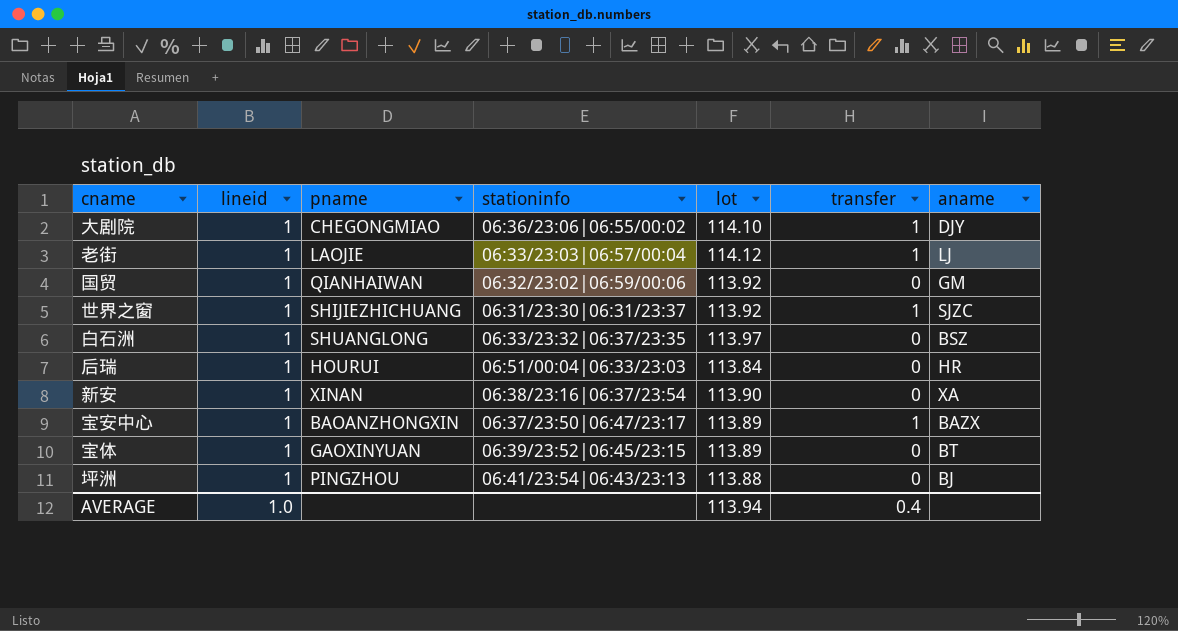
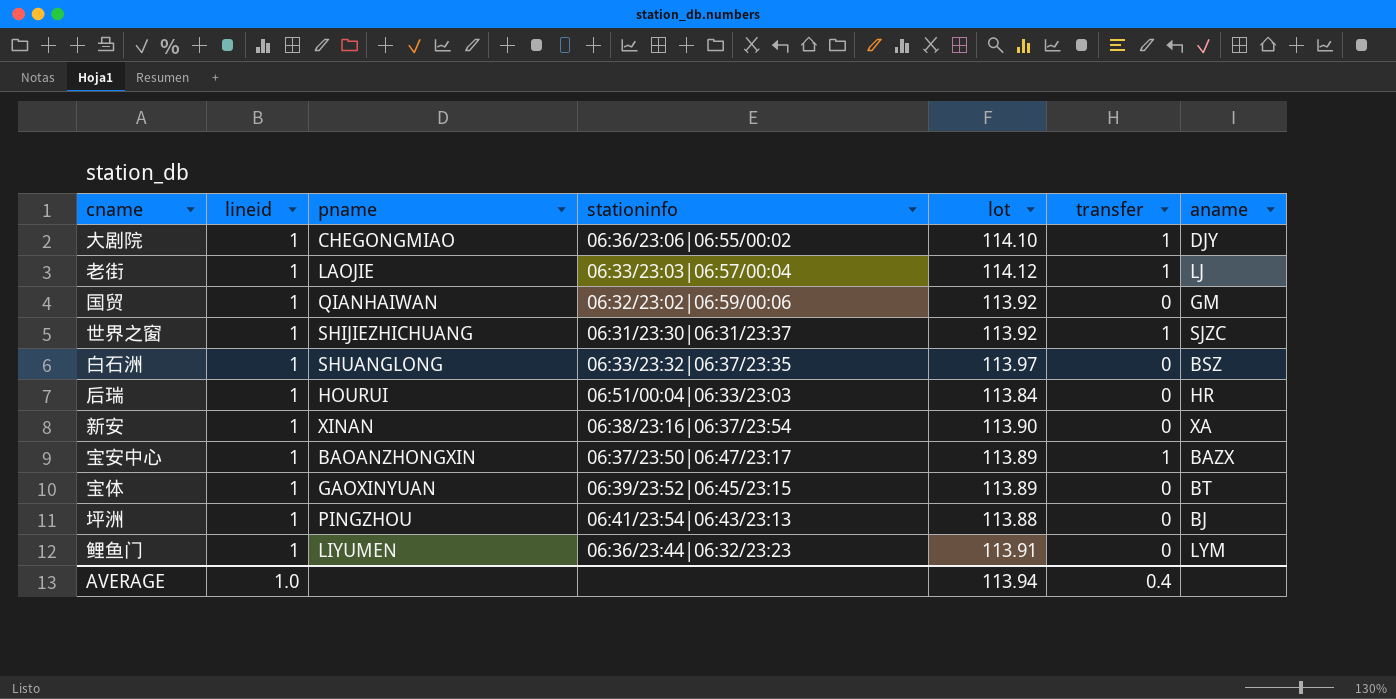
row 鲤鱼门: none -> 1 | LIYUMEN | 06:36/23:44|06:32/23:23 | 113.91 | 0 | LYM

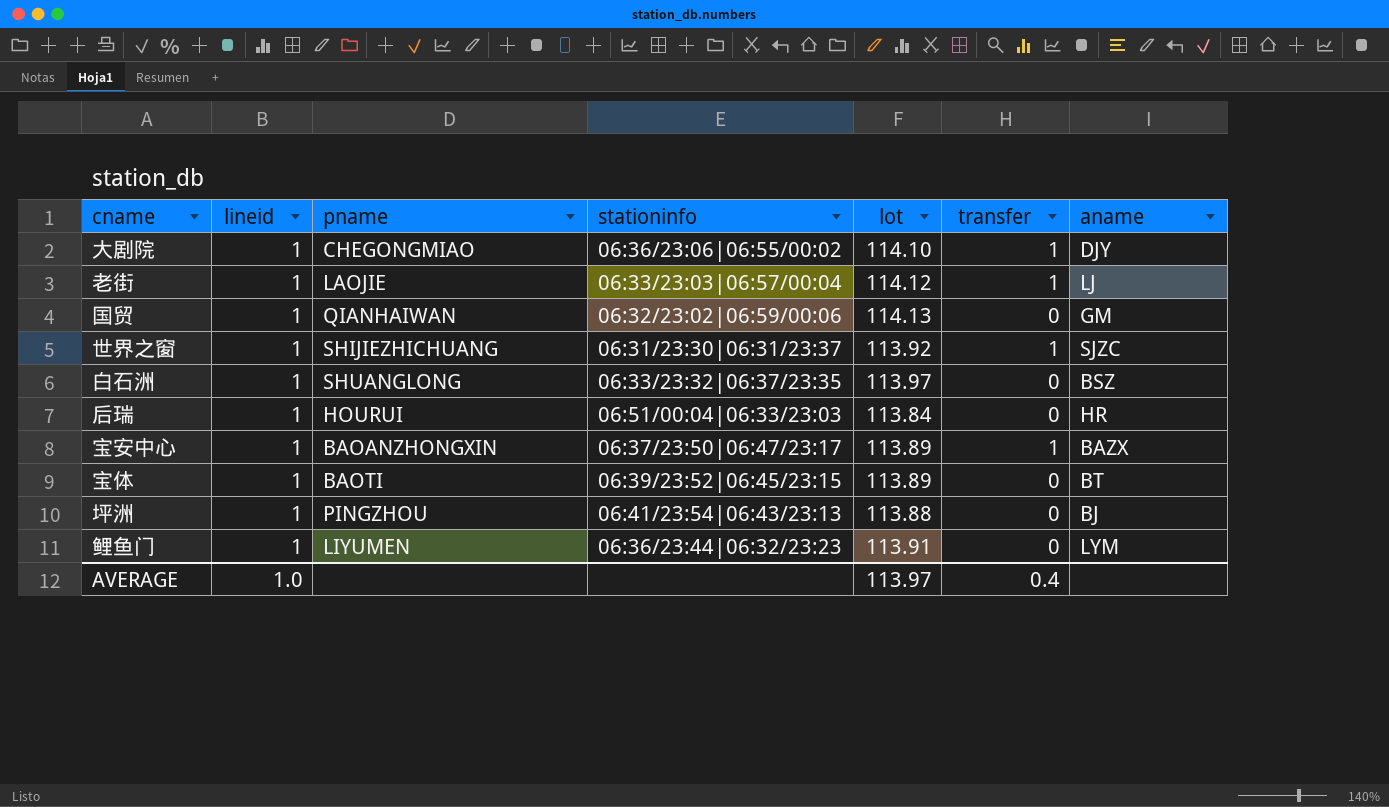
row 新安: 1 | XINAN | 06:38/23:16|06:37/23:54 | 113.90 | 0 | XA -> none
国贸 | lot: 113.92 -> 114.13
宝体 | pname: GAOXINYUAN -> BAOTI
AVERAGE | lot: 113.94 -> 113.97

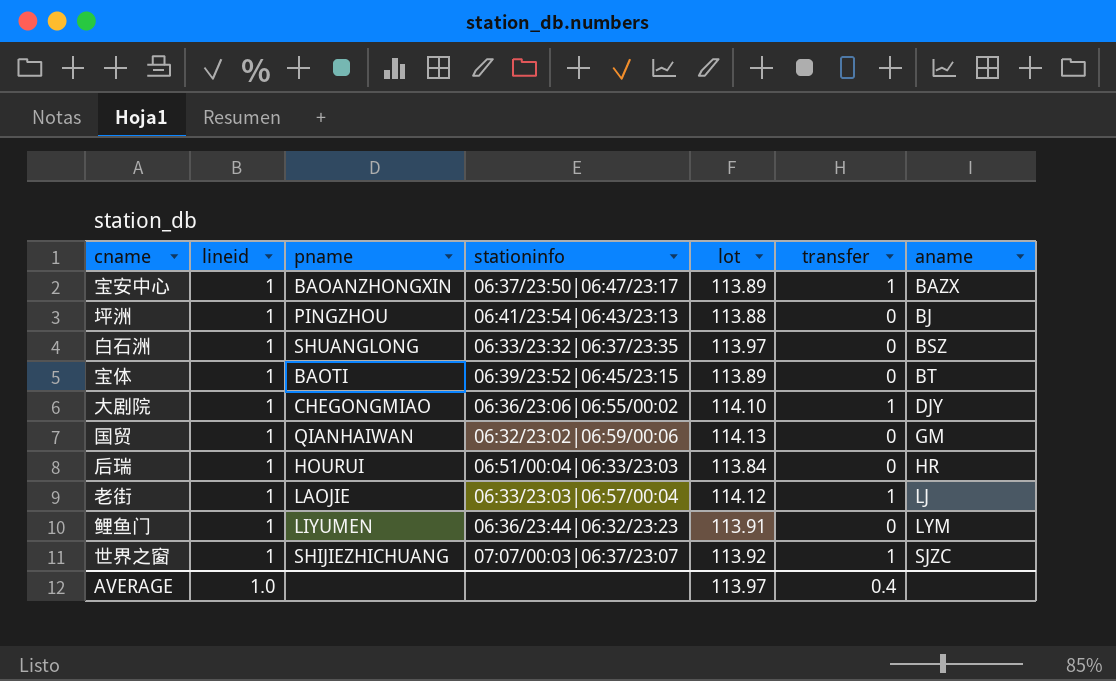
row order: none -> aname ascending
世界之窗 | stationinfo: 06:31/23:30|06:31/23:37 -> 07:07/00:03|06:37/23:07

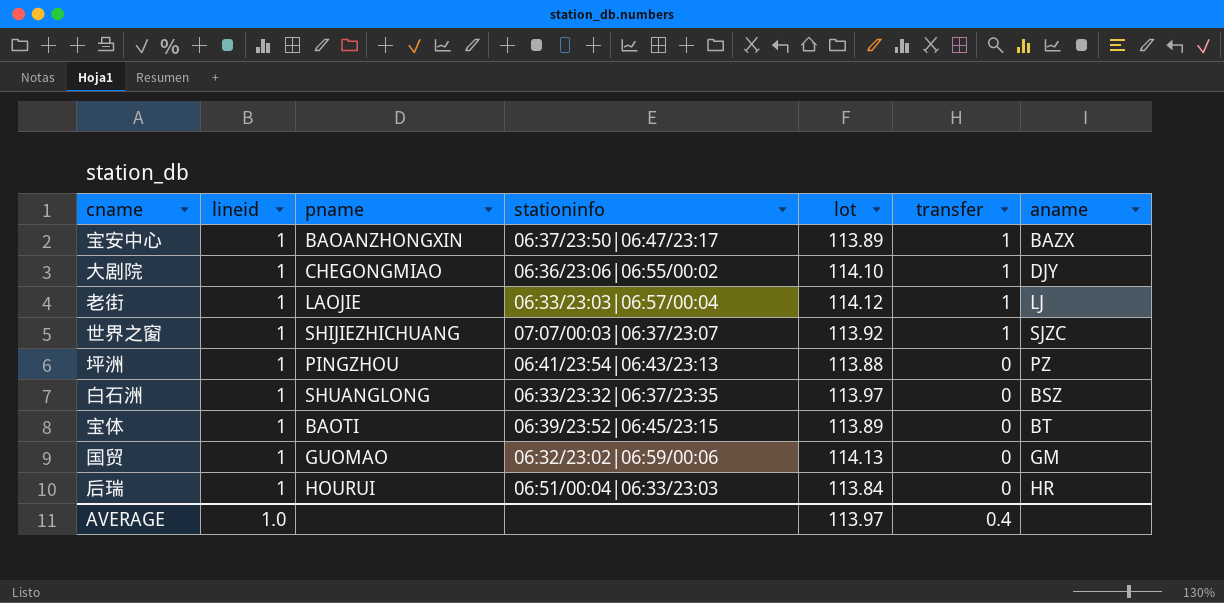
row order: aname ascending -> transfer descending
row 鲤鱼门: 1 | LIYUMEN | 06:36/23:44|06:32/23:23 | 113.91 | 0 | LYM -> none
坪洲 | aname: BJ -> PZ
国贸 | pname: QIANHAIWAN -> GUOMAO

